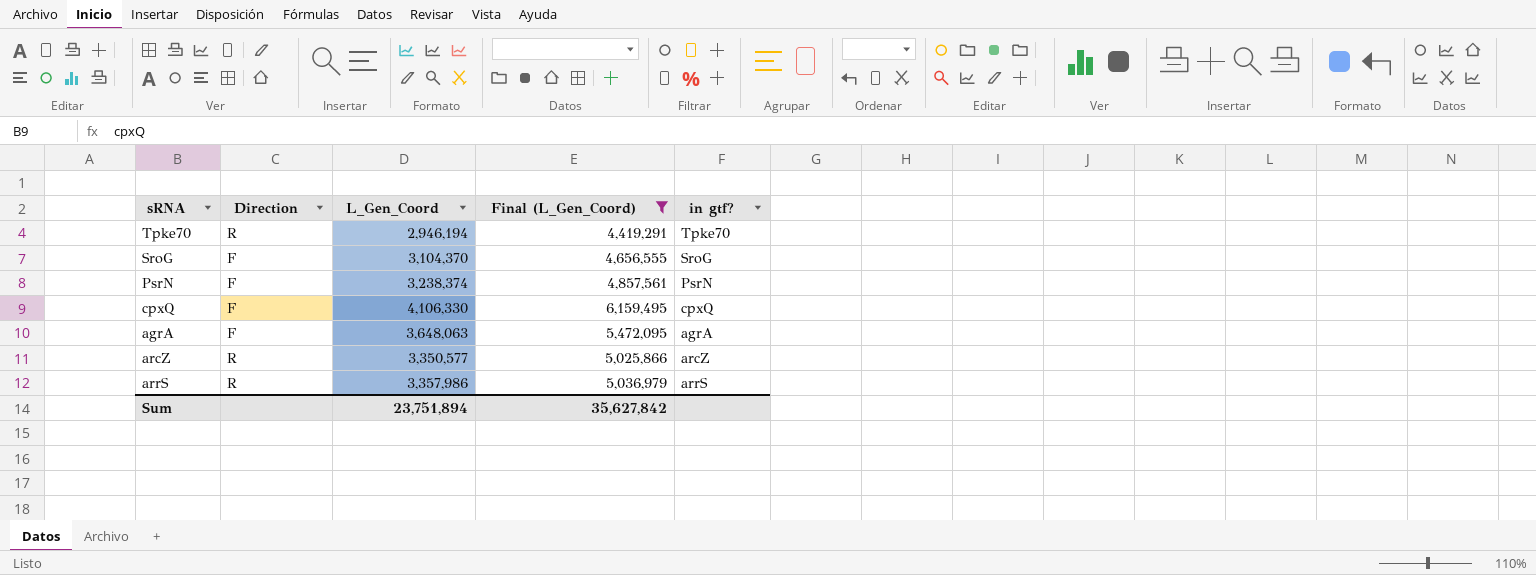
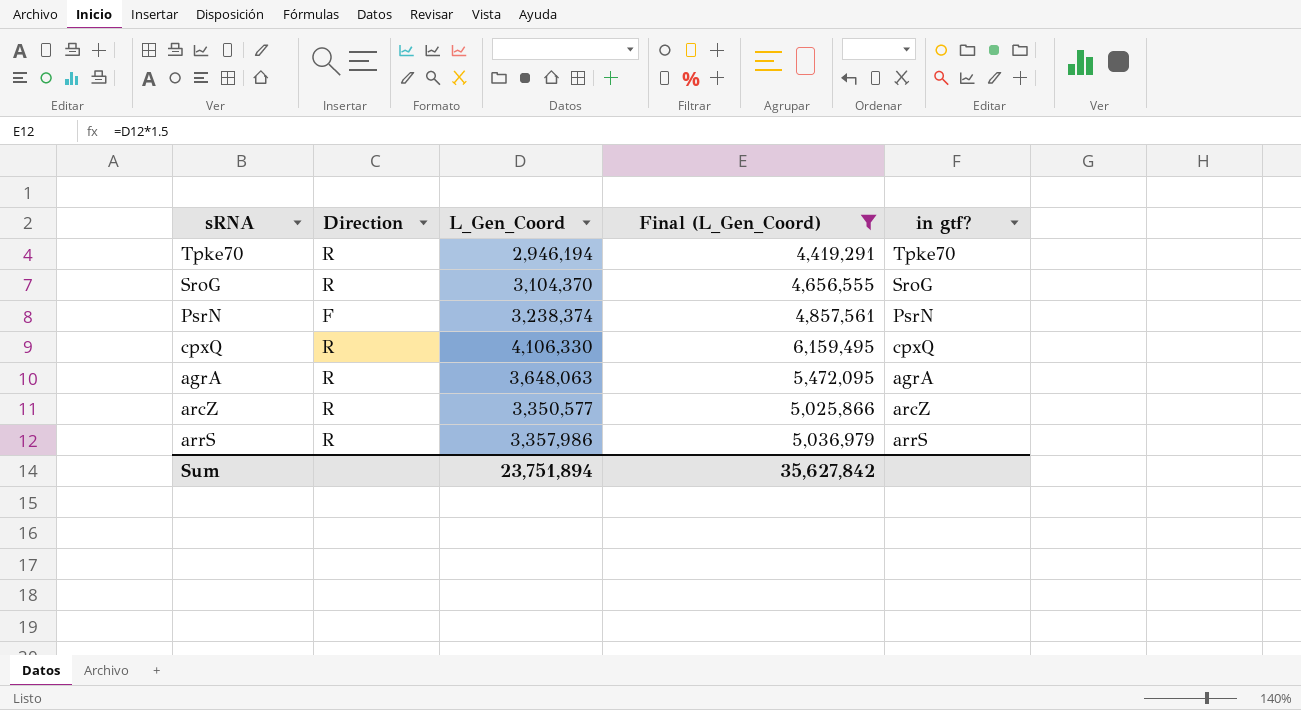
SroG | Direction: F -> R
cpxQ | Direction: F -> R
agrA | Direction: F -> R

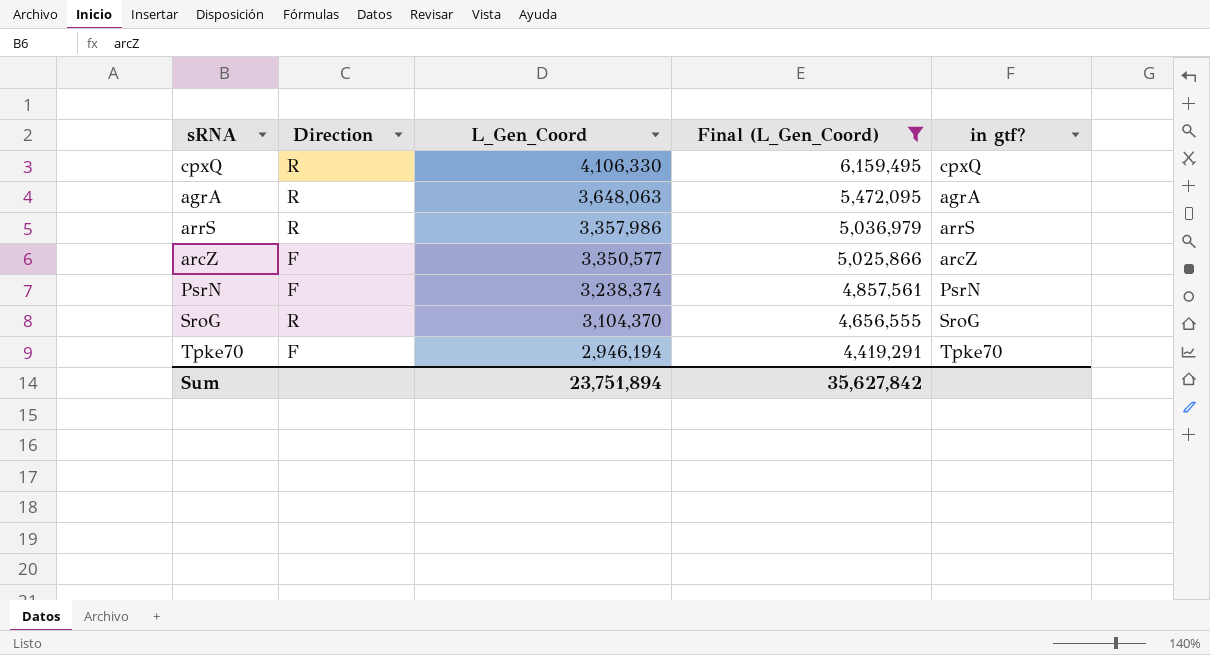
row order: none -> L_Gen_Coord descending
arcZ | Direction: R -> F
Tpke70 | Direction: R -> F

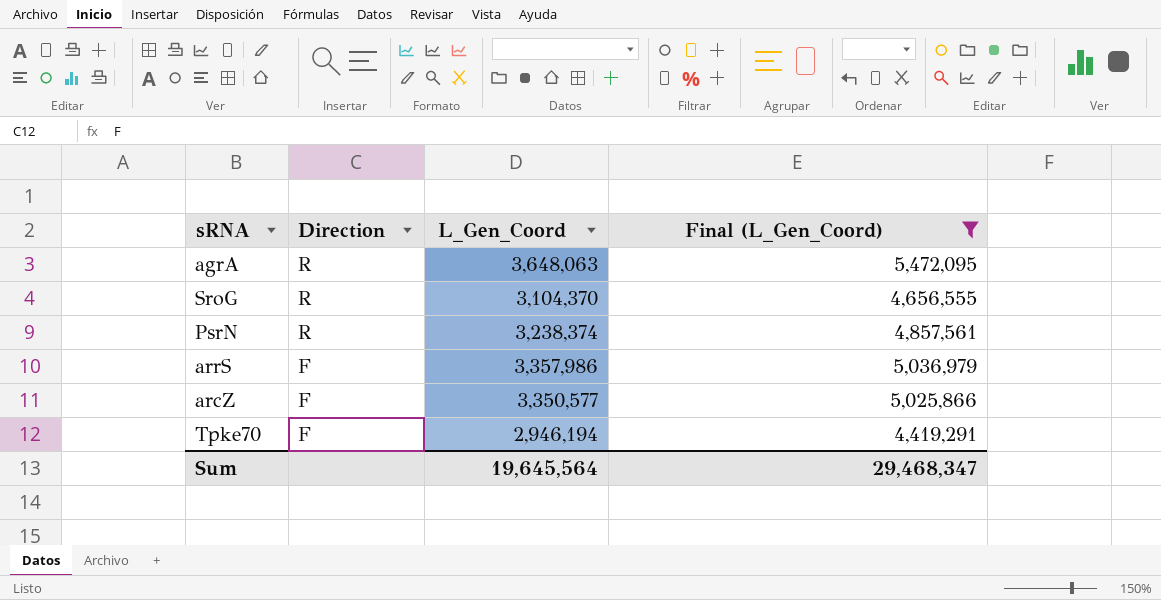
row order: L_Gen_Coord descending -> Direction descending
column in gtf? | position: 5 -> none
row cpxQ: R | 4,106,330 | 6,159,495 | cpxQ -> none
PsrN | Direction: F -> R
arrS | Direction: R -> F
Sum | L_Gen_Coord: 23,751,894 -> 19,645,564
Sum | Final (L_Gen_Coord): 35,627,842 -> 29,468,347

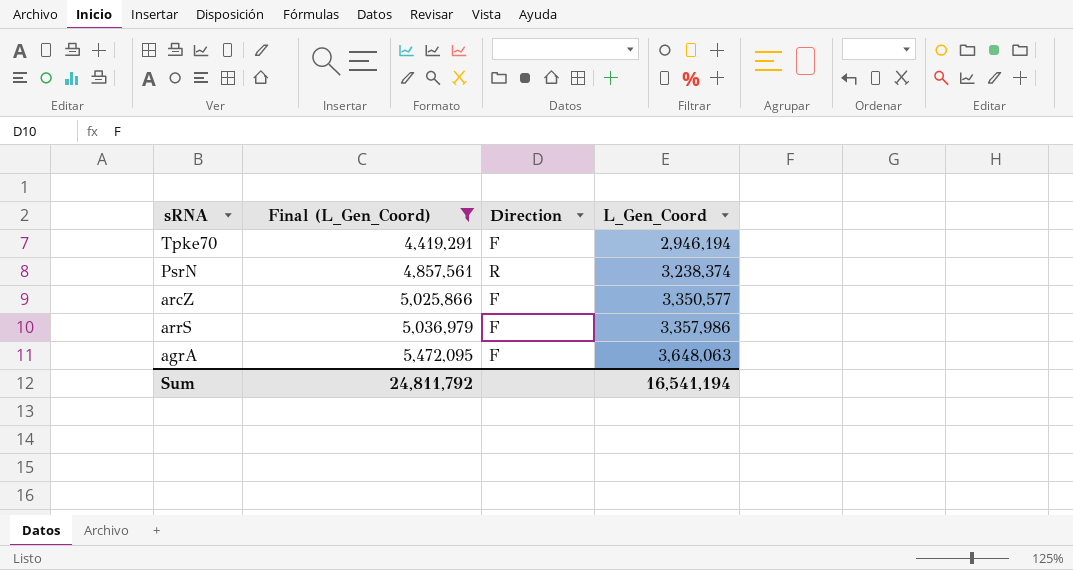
row order: Direction descending -> Final (L_Gen_Coord) ascending
column Final (L_Gen_Coord) | position: 4 -> 2
row SroG: R | 3,104,370 | 4,656,555 -> none
agrA | Direction: R -> F
Sum | Final (L_Gen_Coord): 29,468,347 -> 24,811,792
Sum | L_Gen_Coord: 19,645,564 -> 16,541,194

